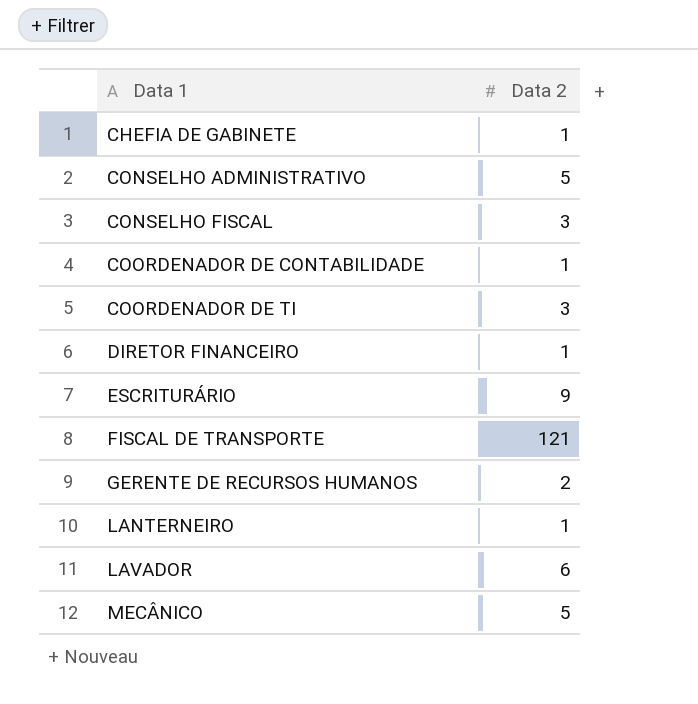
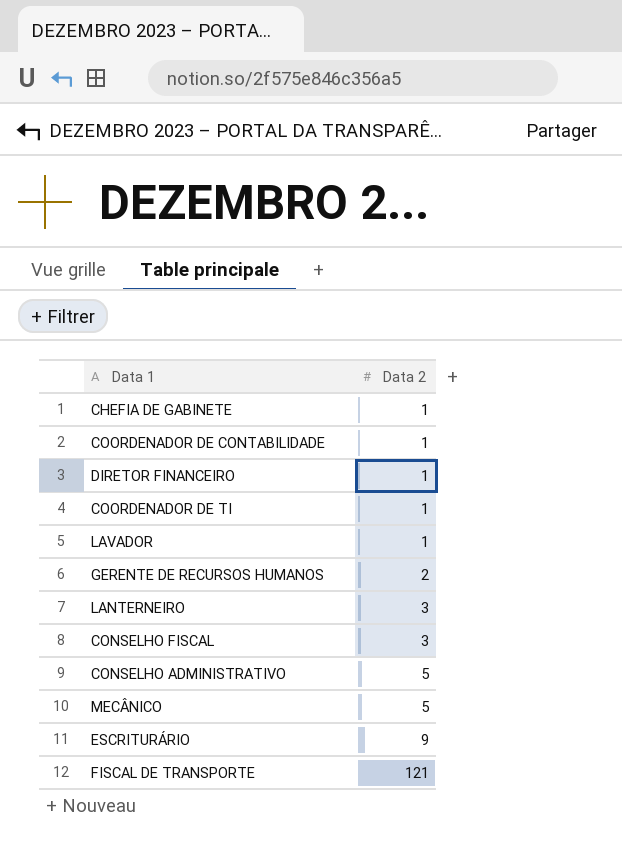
row order: Data 1 ascending -> Data 2 ascending
COORDENADOR DE TI | Data 2: 3 -> 1
LAVADOR | Data 2: 6 -> 1
LANTERNEIRO | Data 2: 1 -> 3

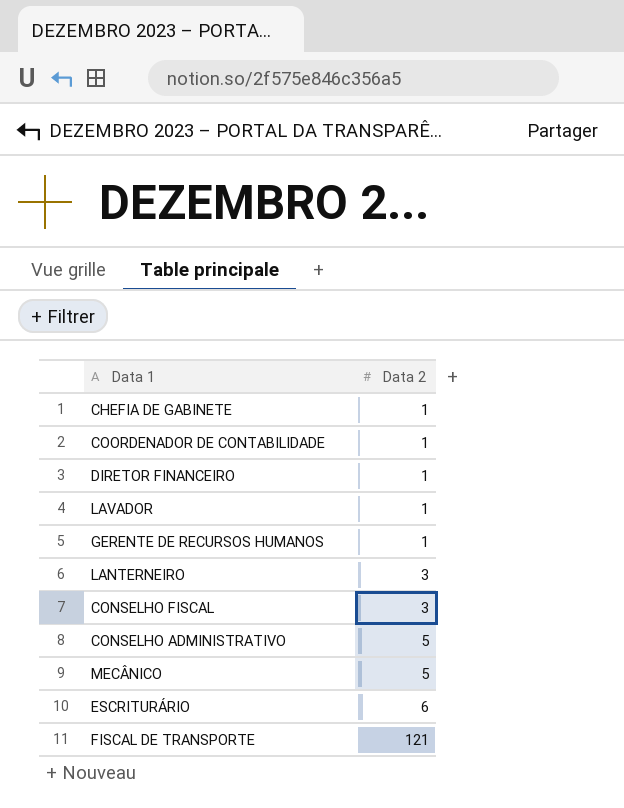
row COORDENADOR DE TI: 1 -> none
GERENTE DE RECURSOS HUMANOS | Data 2: 2 -> 1
ESCRITURÁRIO | Data 2: 9 -> 6

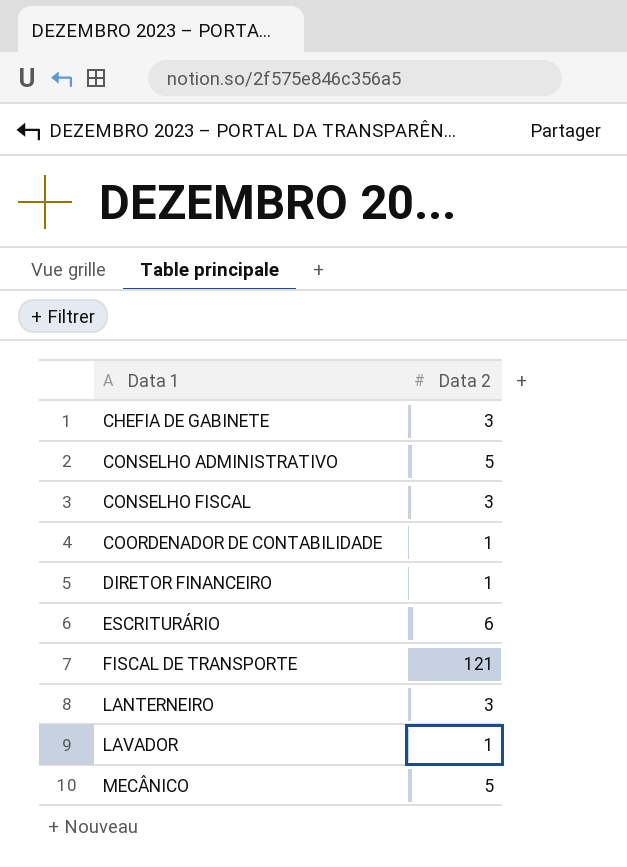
row order: Data 2 ascending -> Data 1 ascending
row GERENTE DE RECURSOS HUMANOS: 1 -> none
CHEFIA DE GABINETE | Data 2: 1 -> 3

